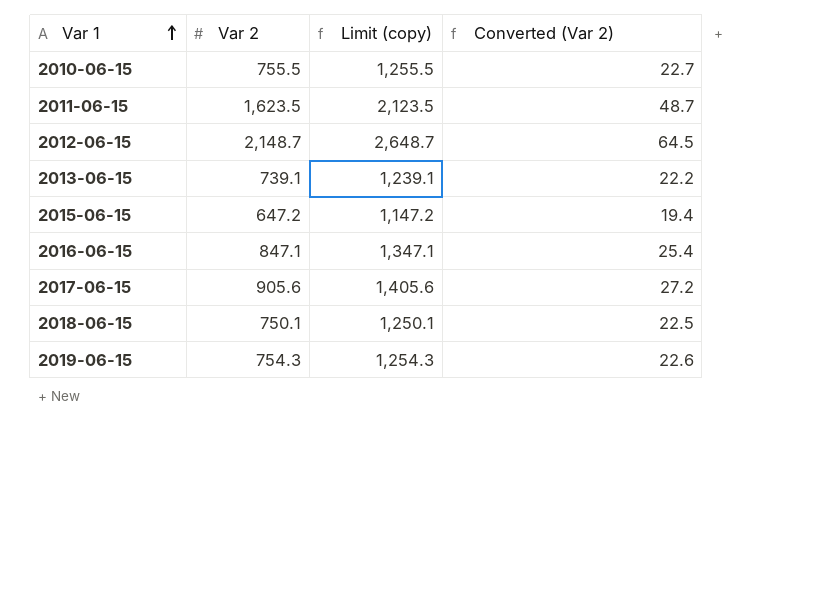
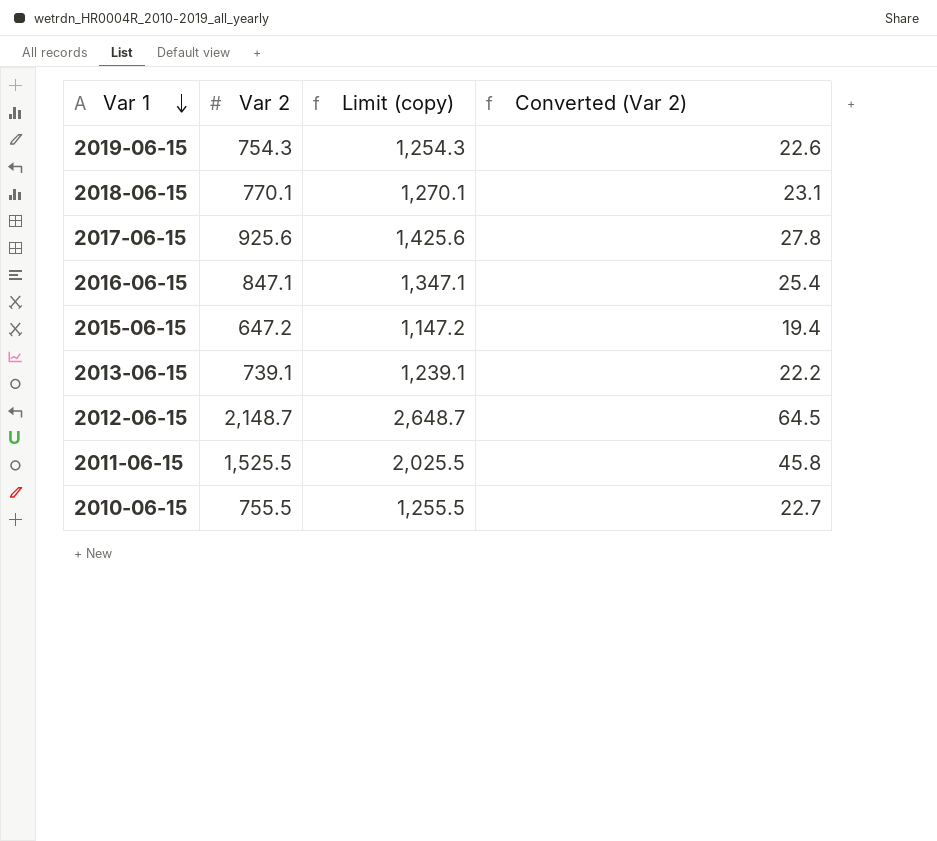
row order: Var 1 ascending -> Var 1 descending
2018-06-15 | Var 2: 750.1 -> 770.1
2018-06-15 | Limit (copy): 1,250.1 -> 1,270.1
2018-06-15 | Converted (Var 2): 22.5 -> 23.1
2017-06-15 | Var 2: 905.6 -> 925.6
2017-06-15 | Limit (copy): 1,405.6 -> 1,425.6
2017-06-15 | Converted (Var 2): 27.2 -> 27.8
2011-06-15 | Var 2: 1,623.5 -> 1,525.5
2011-06-15 | Limit (copy): 2,123.5 -> 2,025.5
2011-06-15 | Converted (Var 2): 48.7 -> 45.8

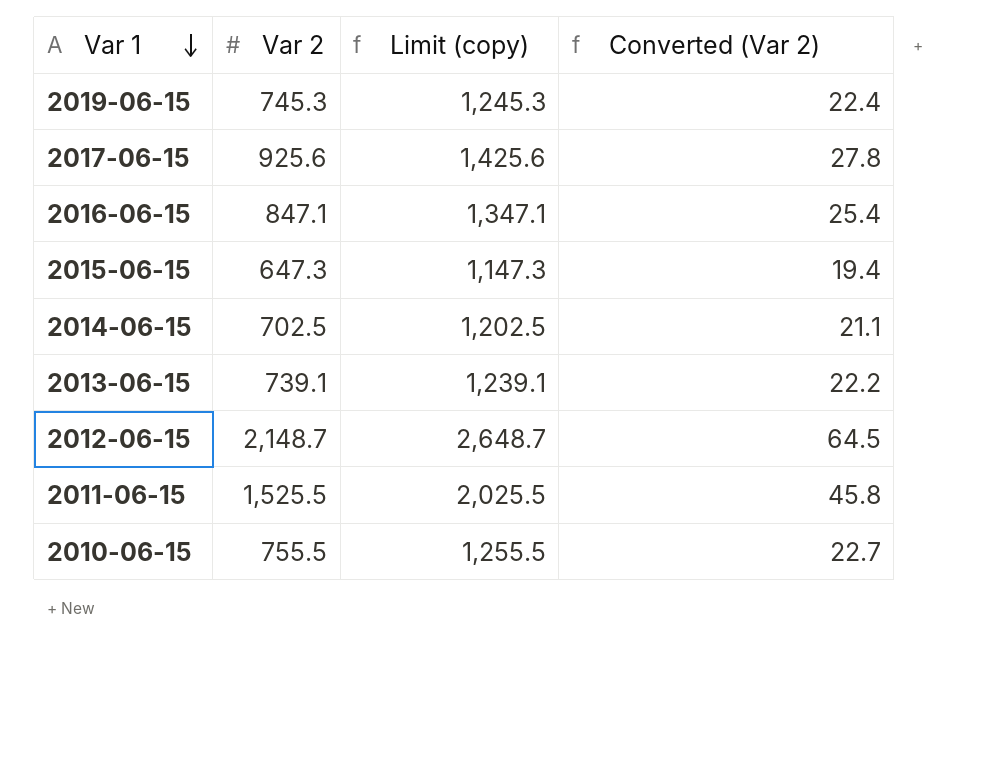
row 2018-06-15: 770.1 | 1,270.1 | 23.1 -> none
2019-06-15 | Var 2: 754.3 -> 745.3
2019-06-15 | Limit (copy): 1,254.3 -> 1,245.3
2019-06-15 | Converted (Var 2): 22.6 -> 22.4
2015-06-15 | Var 2: 647.2 -> 647.3
2015-06-15 | Limit (copy): 1,147.2 -> 1,147.3
row 2014-06-15: none -> 702.5 | 1,202.5 | 21.1

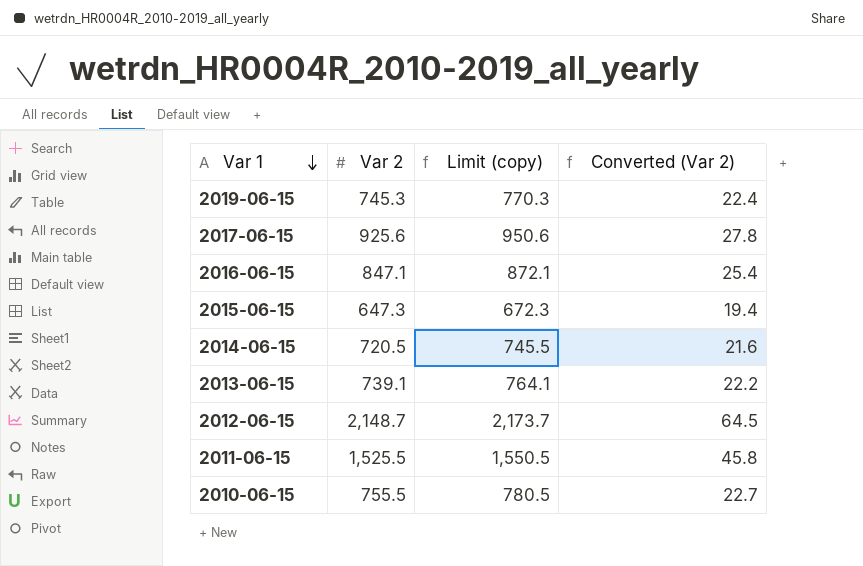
column Limit (copy) | formula: [Var 2] + 500 -> [Var 2] + 25
2014-06-15 | Var 2: 702.5 -> 720.5
2014-06-15 | Converted (Var 2): 21.1 -> 21.6

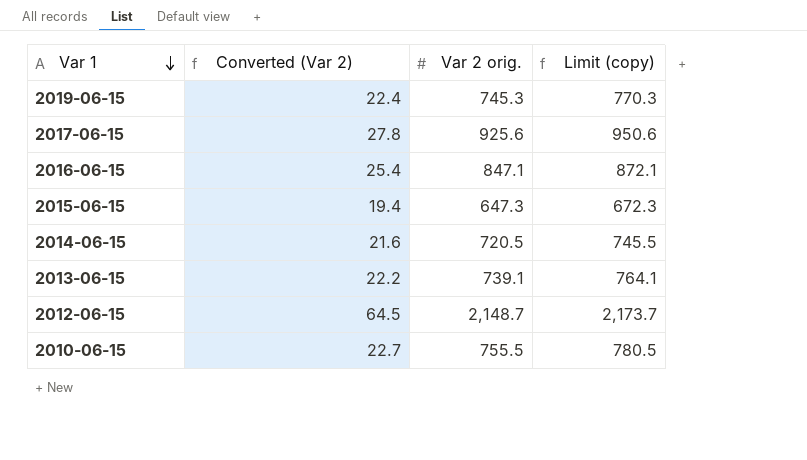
column Converted (Var 2) | position: 4 -> 2
column name: Var 2 -> Var 2 orig.
row 2011-06-15: 1,525.5 | 1,550.5 | 45.8 -> none

